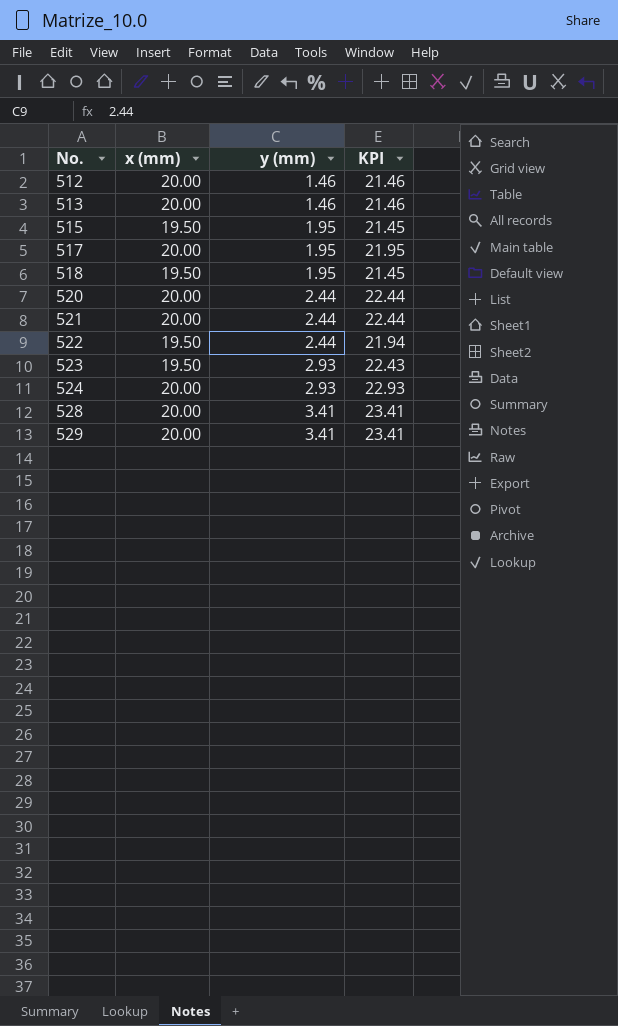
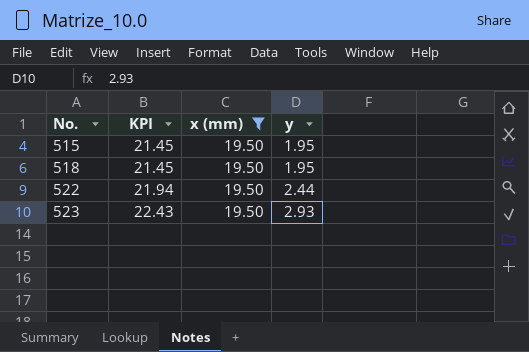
filter: none -> x (mm) = 19.50
column KPI | position: 4 -> 2
column name: y (mm) -> y

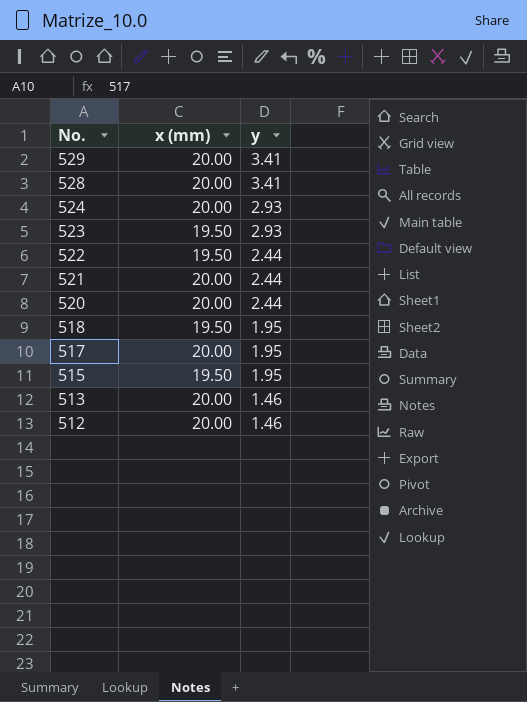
filter: x (mm) = 19.50 -> none
row order: No. ascending -> No. descending
column KPI | formula: [x (mm)] + [y] -> none

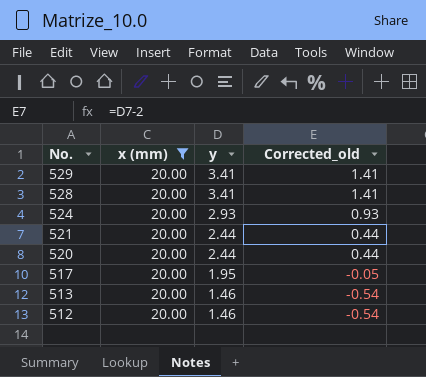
filter: none -> x (mm) = 20.00
column Corrected_old | formula: none -> [y] - 2

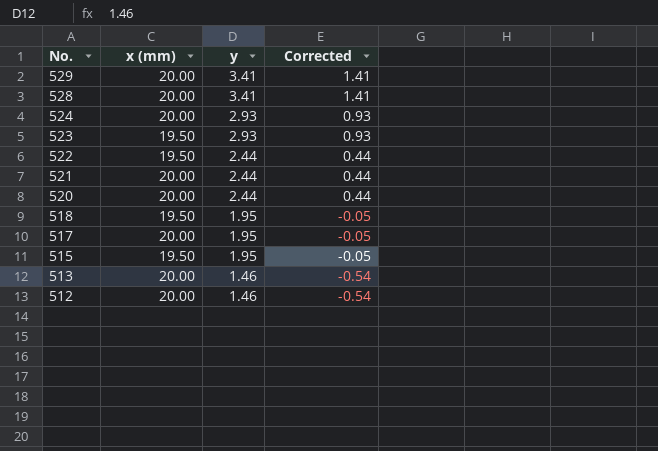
filter: x (mm) = 20.00 -> none
column name: Corrected_old -> Corrected

